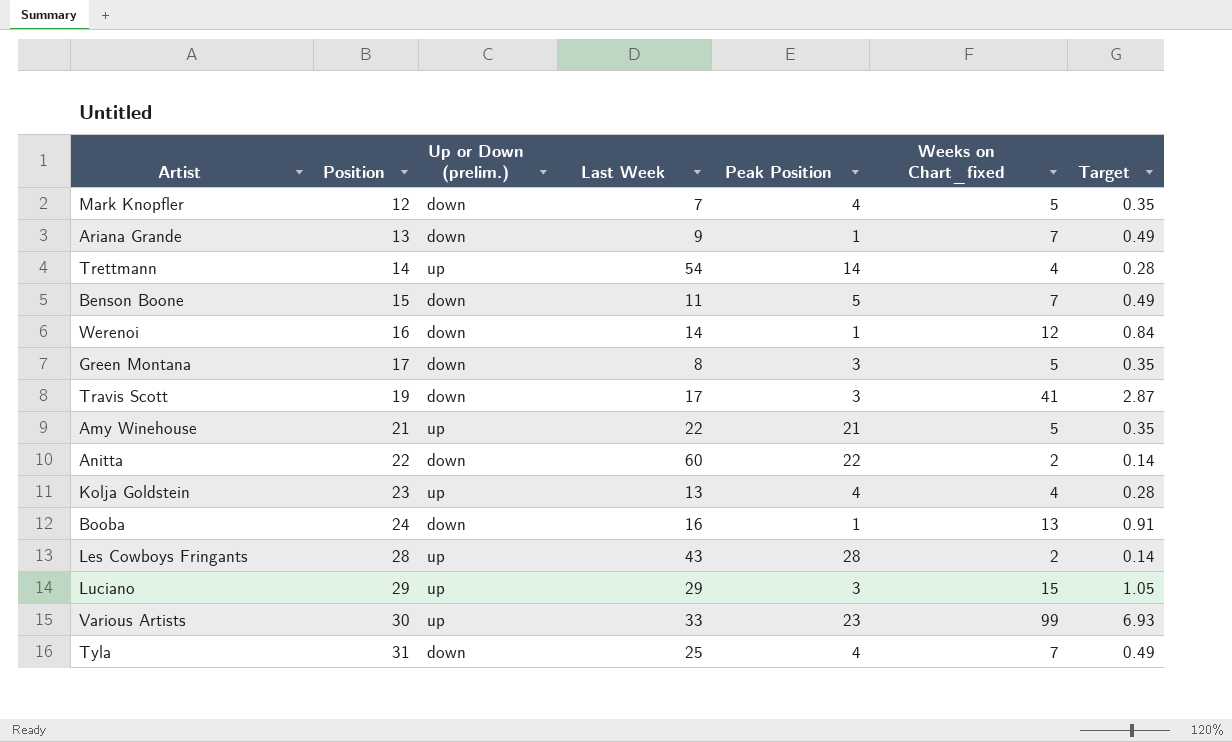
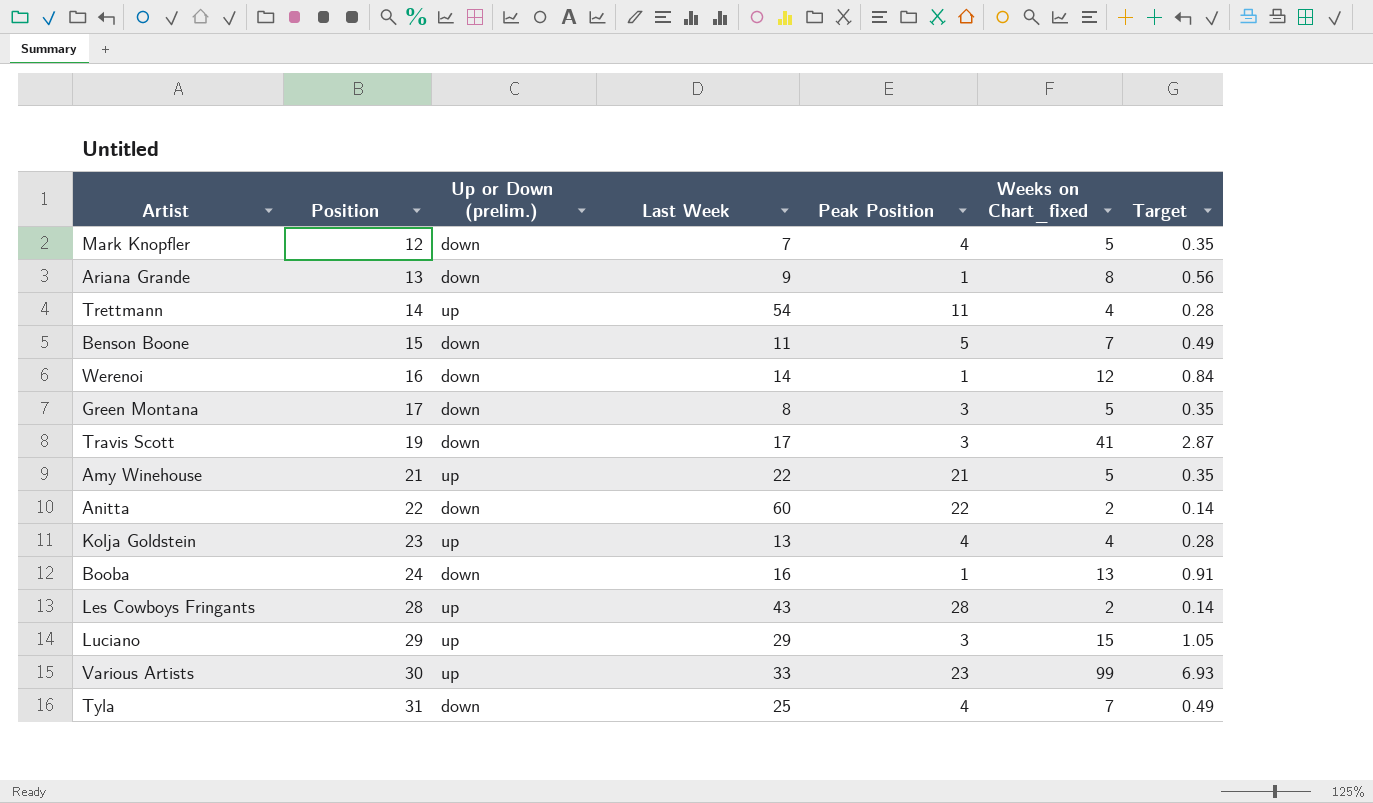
Ariana Grande | Weeks on Chart_fixed: 7 -> 8
Ariana Grande | Target: 0.49 -> 0.56
Trettmann | Peak Position: 14 -> 11

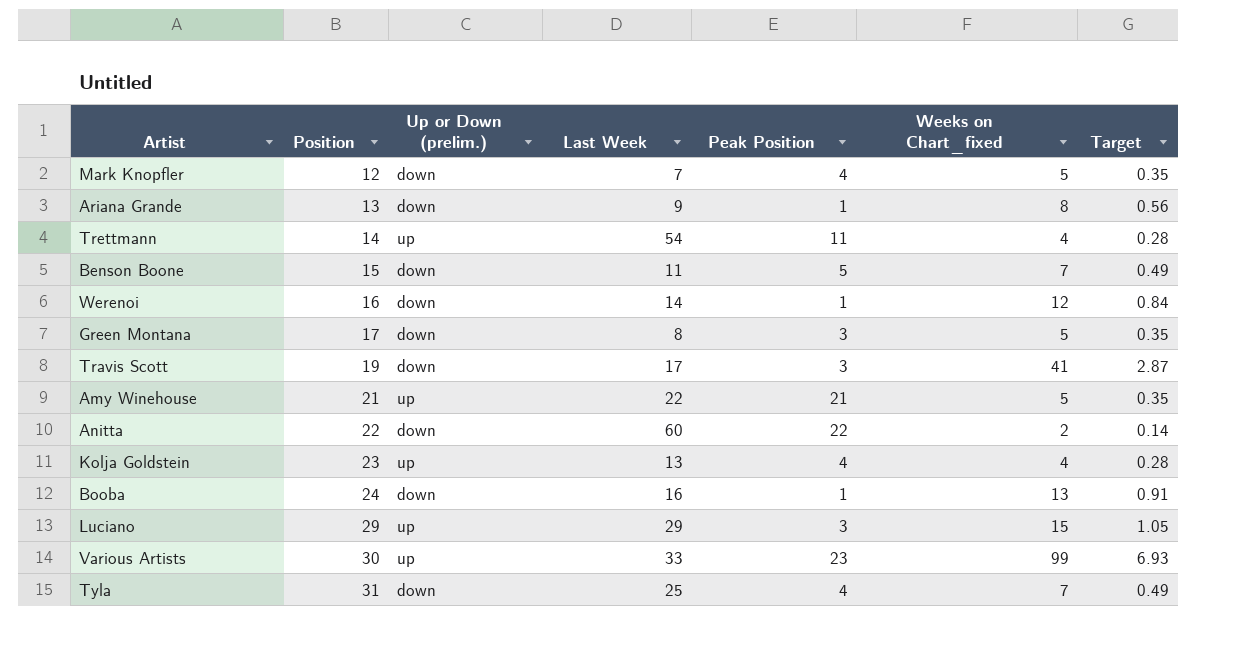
row Les Cowboys Fringants: 28 | up | 43 | 28 | 2 | 0.14 -> none

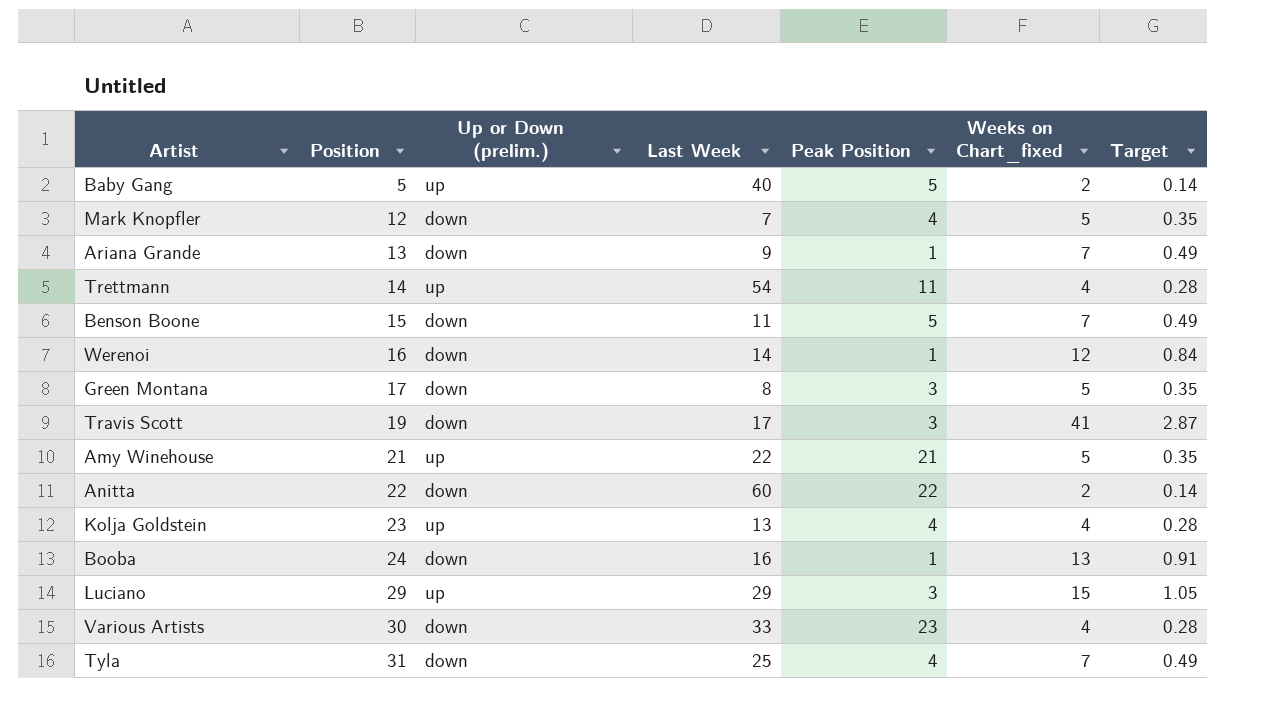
row Baby Gang: none -> 5 | up | 40 | 5 | 2 | 0.14
Ariana Grande | Weeks on Chart_fixed: 8 -> 7
Ariana Grande | Target: 0.56 -> 0.49
Various Artists | Up or Down (prelim.): up -> down
Various Artists | Weeks on Chart_fixed: 99 -> 4
Various Artists | Target: 6.93 -> 0.28

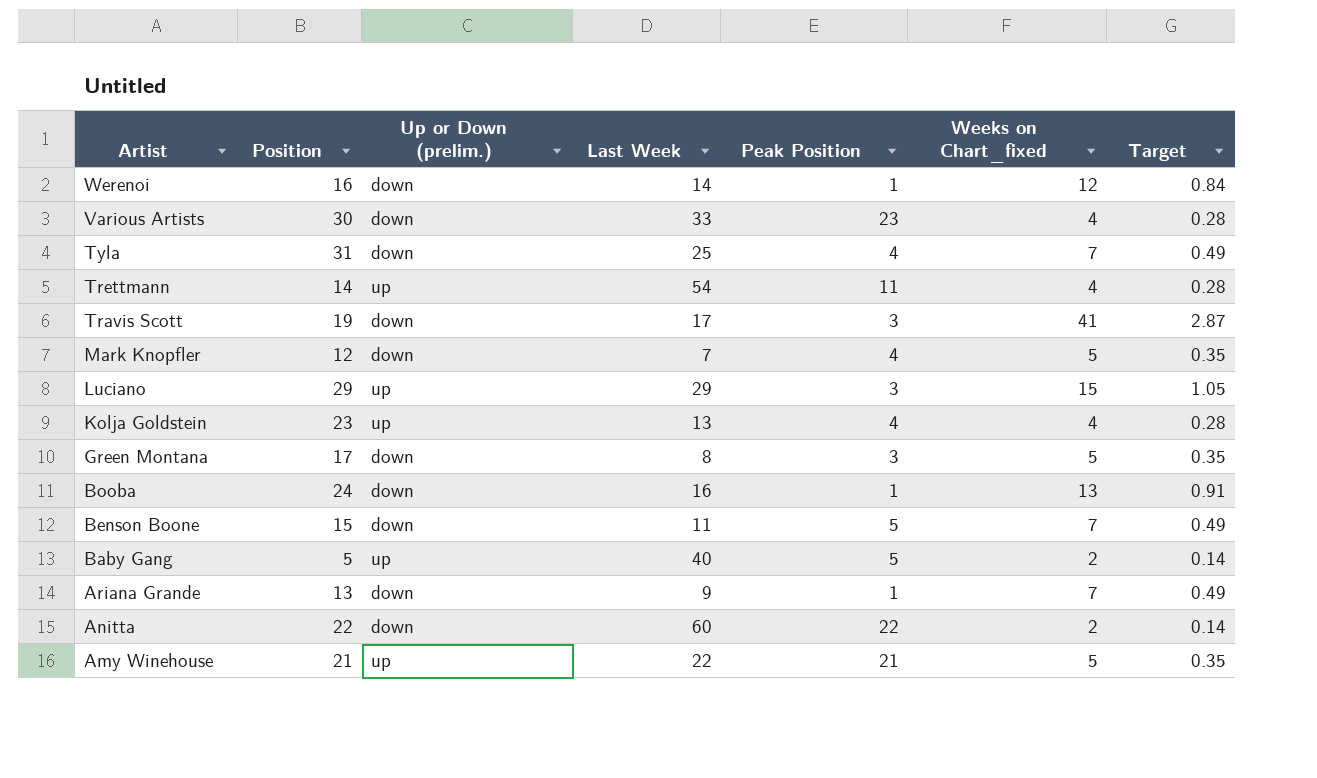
row order: Position ascending -> Artist descending

